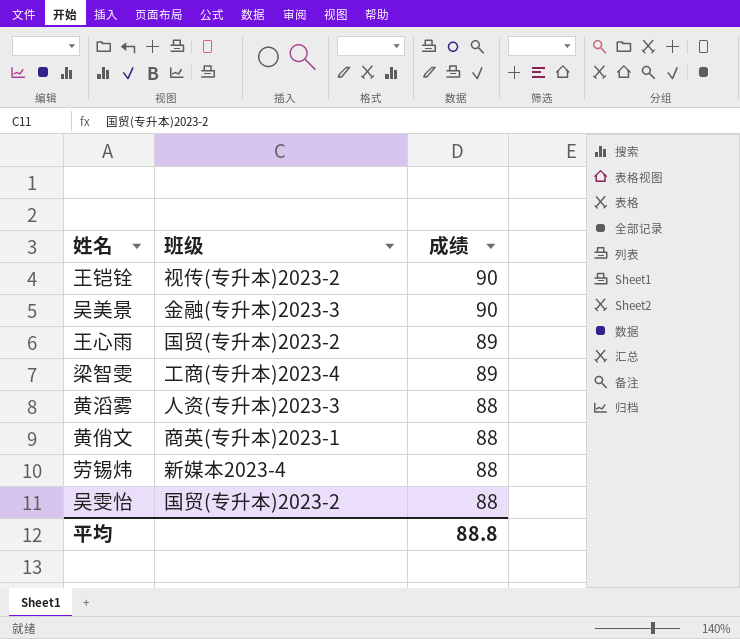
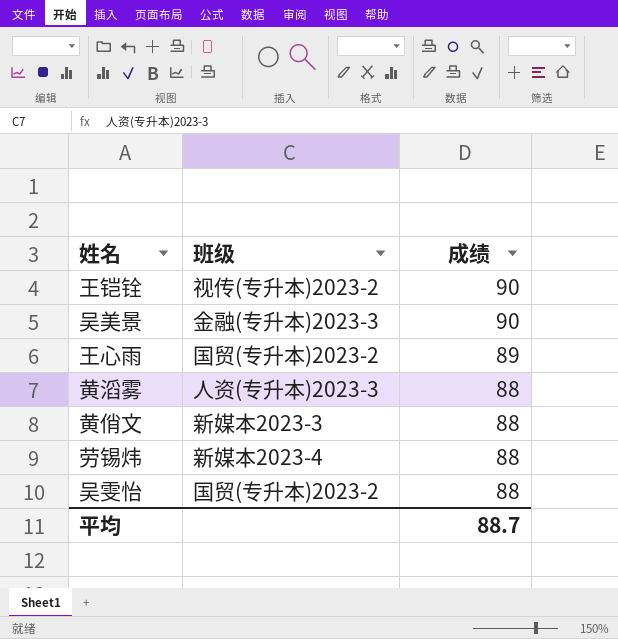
row 梁智雯: 工商(专升本)2023-4 | 89 -> none
黄俏文 | 班级: 商英(专升本)2023-1 -> 新媒本2023-3
平均 | 成绩: 88.8 -> 88.7

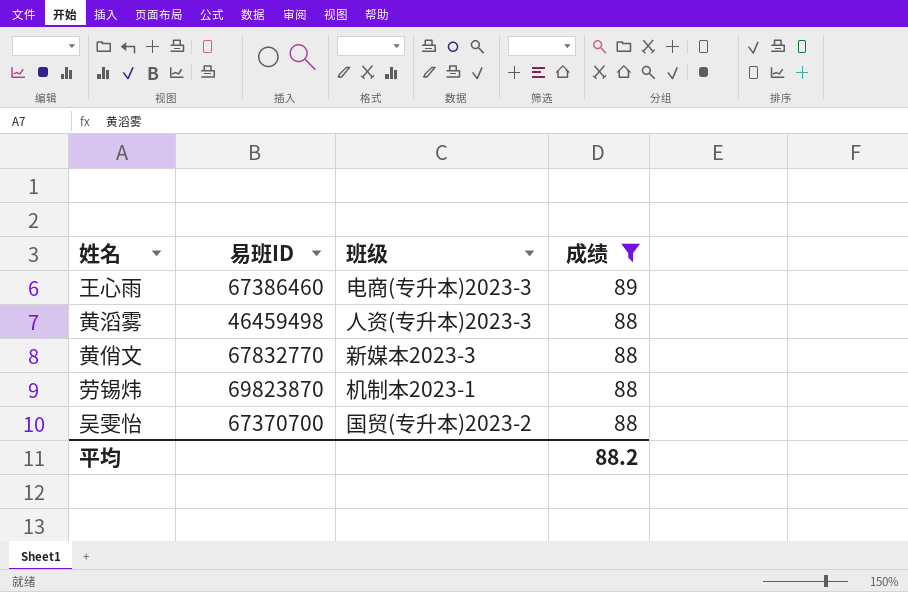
filter: none -> 成绩 != 90
column 易班ID | position: none -> 2
王心雨 | 班级: 国贸(专升本)2023-2 -> 电商(专升本)2023-3
劳锡炜 | 班级: 新媒本2023-4 -> 机制本2023-1
平均 | 成绩: 88.7 -> 88.2

